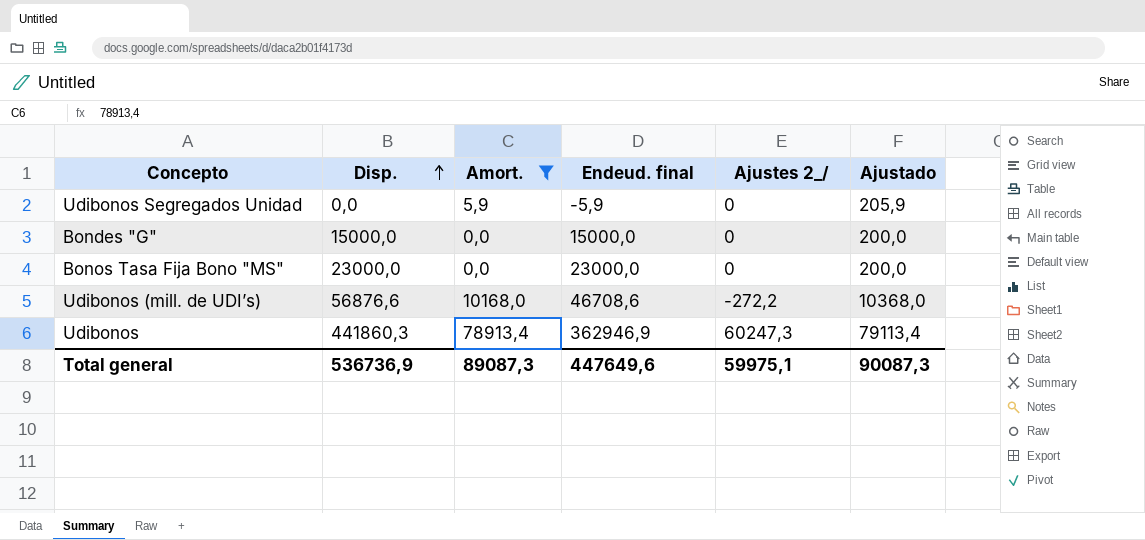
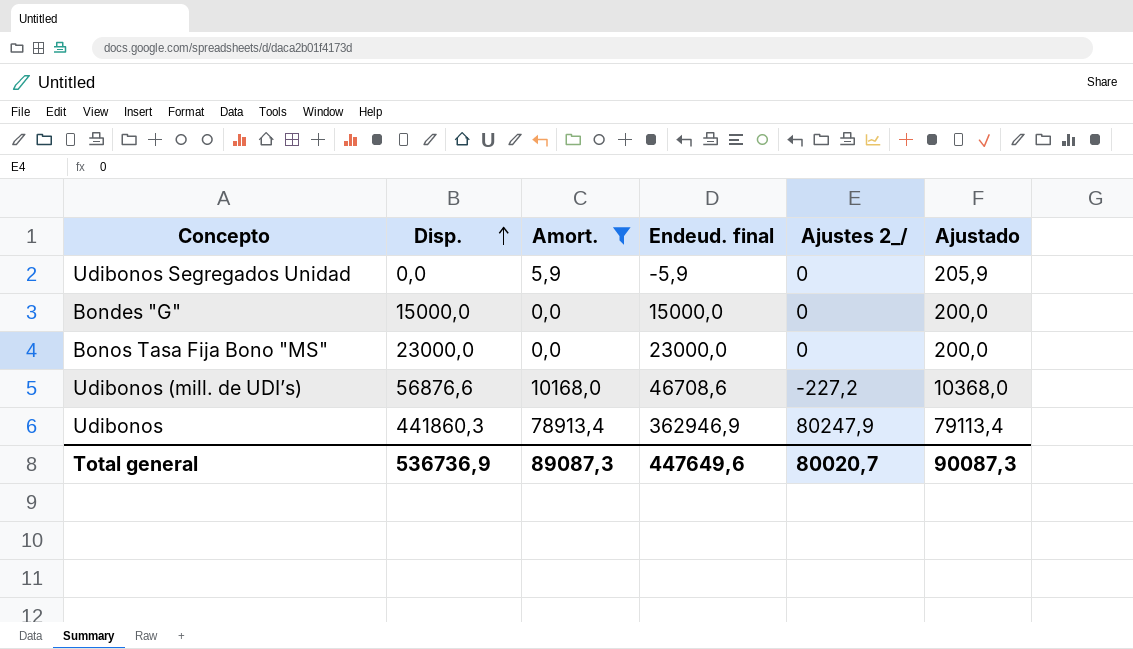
Udibonos (mill. de UDI’s) | Ajustes 2_/: -272,2 -> -227,2
Udibonos | Ajustes 2_/: 60247,3 -> 80247,9
Total general | Ajustes 2_/: 59975,1 -> 80020,7

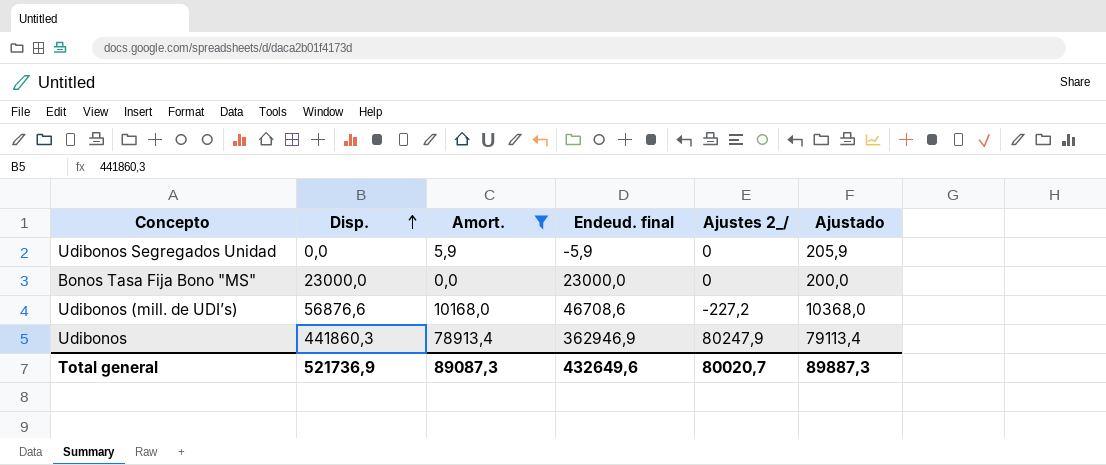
row Bondes "G": 15000,0 | 0,0 | 15000,0 | 0 | 200,0 -> none
Total general | Disp.: 536736,9 -> 521736,9
Total general | Endeud. final: 447649,6 -> 432649,6
Total general | Ajustado: 90087,3 -> 89887,3

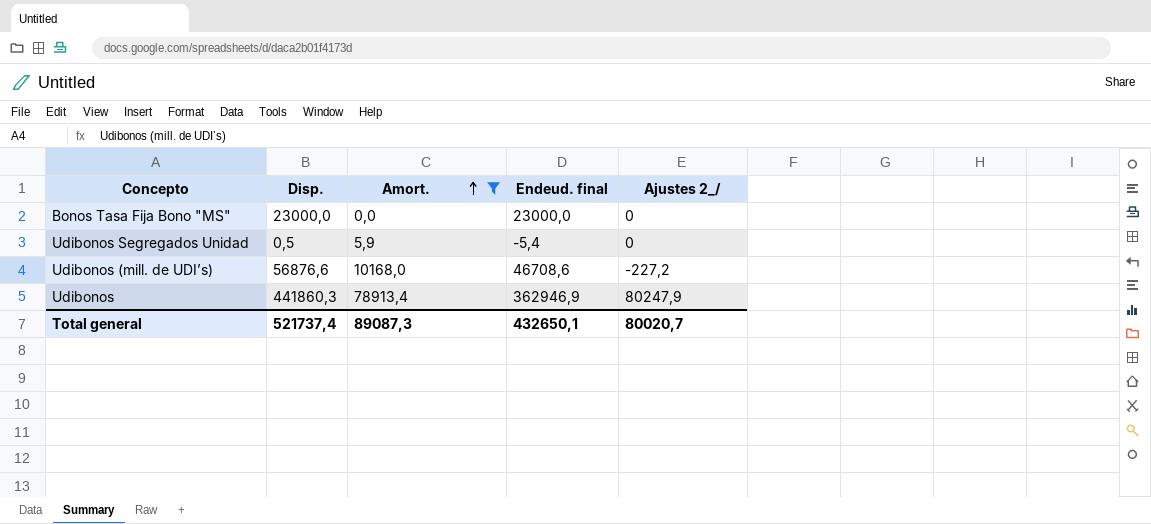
row order: Disp. ascending -> Amort. ascending
column Ajustado | formula: [Amort.] + 200 -> none
Udibonos Segregados Unidad | Disp.: 0,0 -> 0,5
Udibonos Segregados Unidad | Endeud. final: -5,9 -> -5,4
Total general | Disp.: 521736,9 -> 521737,4
Total general | Endeud. final: 432649,6 -> 432650,1

